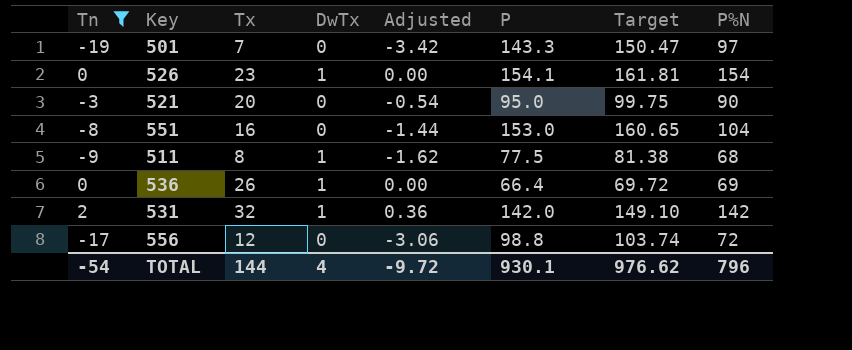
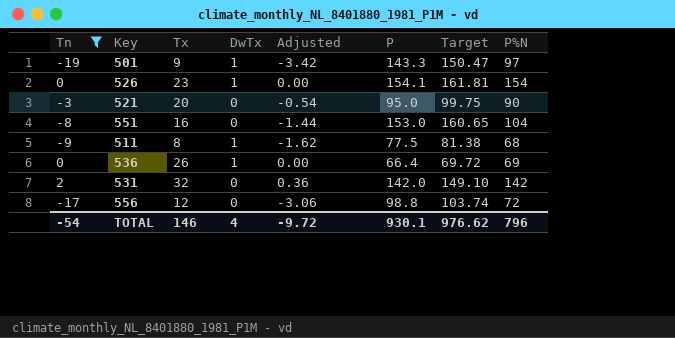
501 | Tx: 7 -> 9
501 | DwTx: 0 -> 1
531 | DwTx: 1 -> 0
TOTAL | Tx: 144 -> 146

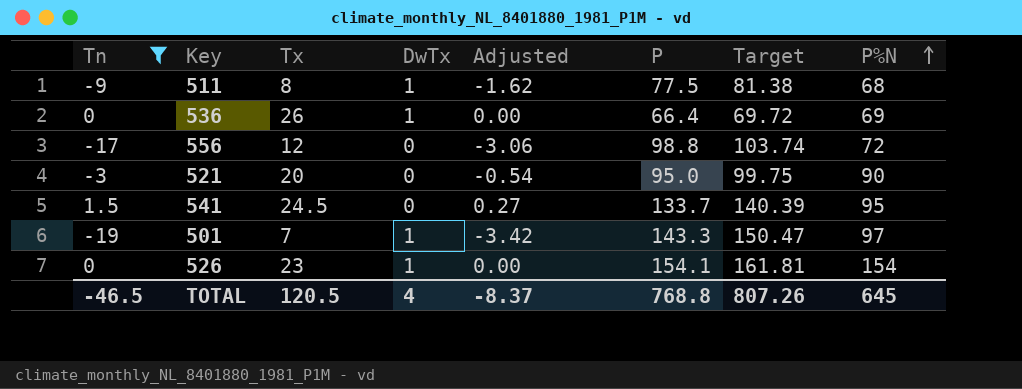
row order: none -> P%N ascending
row 551: -8 | 16 | 0 | -1.44 | 153.0 | 160.65 | 104 -> none
row 531: 2 | 32 | 0 | 0.36 | 142.0 | 149.10 | 142 -> none
row 541: none -> 1.5 | 24.5 | 0 | 0.27 | 133.7 | 140.39 | 95
501 | Tx: 9 -> 7
TOTAL | Tn: -54 -> -46.5
TOTAL | Tx: 146 -> 120.5
TOTAL | Adjusted: -9.72 -> -8.37
TOTAL | P: 930.1 -> 768.8
TOTAL | Target: 976.62 -> 807.26
TOTAL | P%N: 796 -> 645

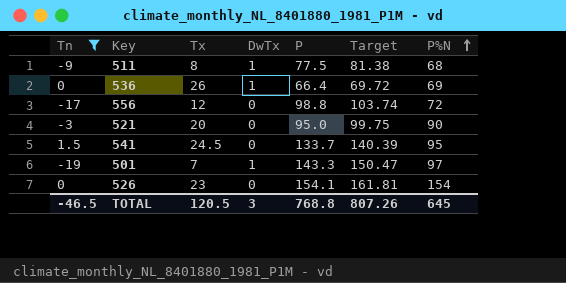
column Adjusted | formula: [Tn] * 0.18 -> none
526 | DwTx: 1 -> 0
TOTAL | DwTx: 4 -> 3

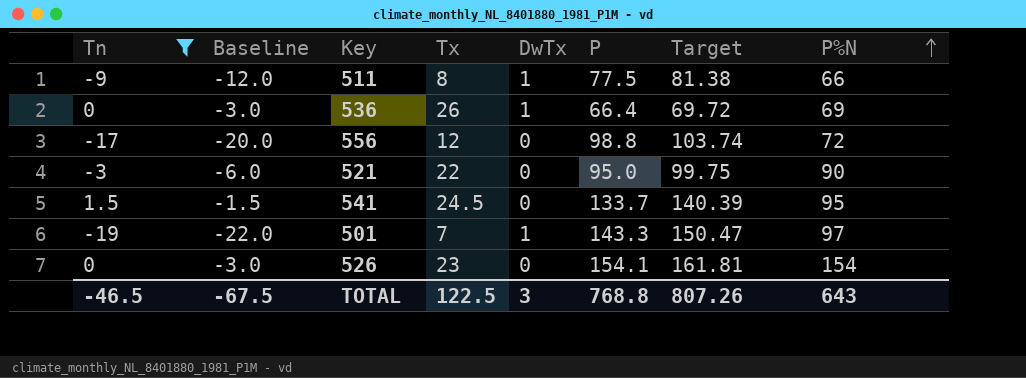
column Baseline | formula: none -> [Tn] - 3
511 | P%N: 68 -> 66
521 | Tx: 20 -> 22
TOTAL | Tx: 120.5 -> 122.5
TOTAL | P%N: 645 -> 643

